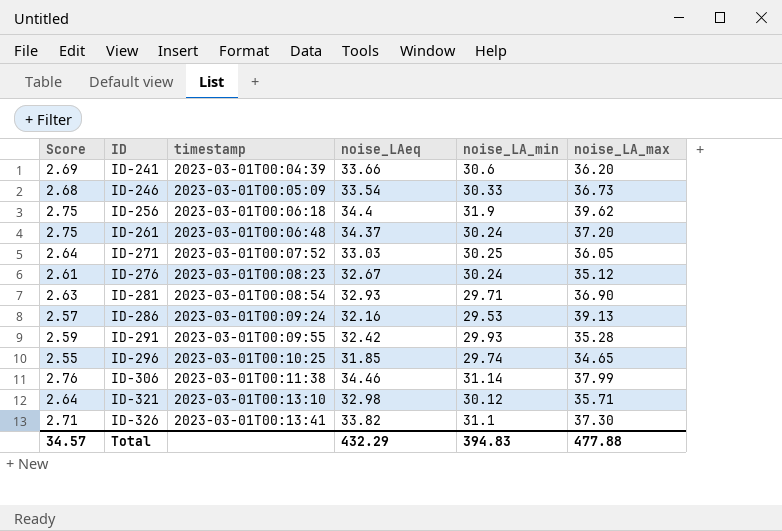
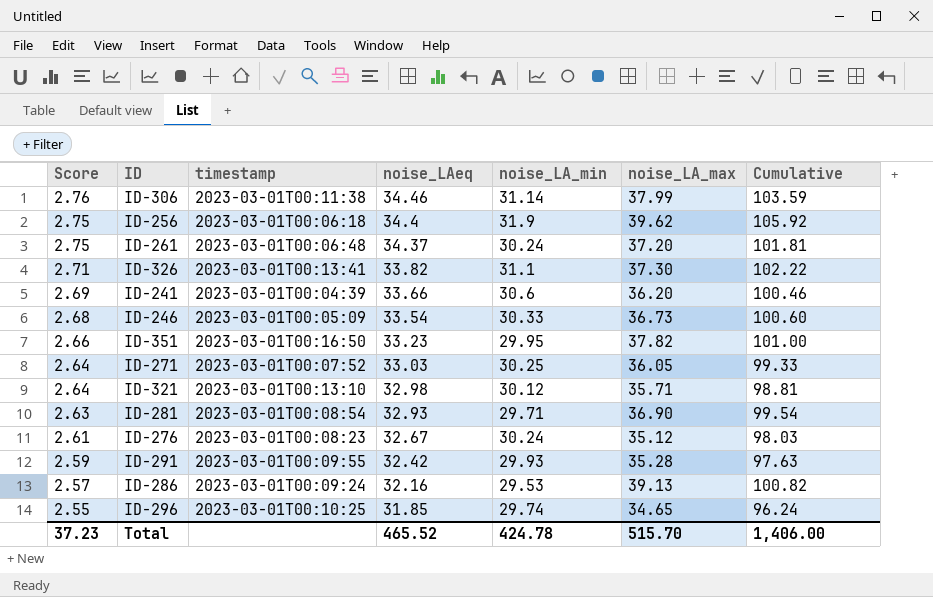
row order: ID ascending -> Score descending
column Cumulative | formula: none -> [noise_LAeq] + [noise_LA_min] + [noise_LA_max]
row ID-351: none -> 2.66 | 2023-03-01T00:16:50 | 33.23 | 29.95 | 37.82 | 101.00
Total | Score: 34.57 -> 37.23
Total | noise_LAeq: 432.29 -> 465.52
Total | noise_LA_min: 394.83 -> 424.78
Total | noise_LA_max: 477.88 -> 515.70

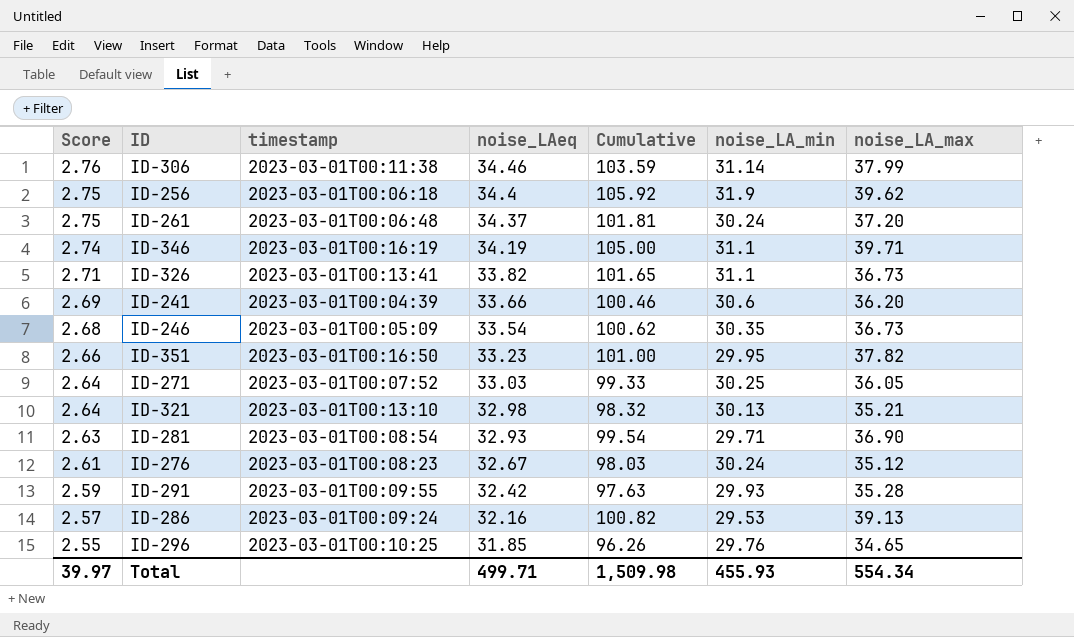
column Cumulative | position: 7 -> 5
row ID-346: none -> 2.74 | 2023-03-01T00:16:19 | 34.19 | 105.00 | 31.1 | 39.71
ID-326 | Cumulative: 102.22 -> 101.65
ID-326 | noise_LA_max: 37.30 -> 36.73
ID-246 | Cumulative: 100.60 -> 100.62
ID-246 | noise_LA_min: 30.33 -> 30.35
ID-321 | Cumulative: 98.81 -> 98.32
ID-321 | noise_LA_min: 30.12 -> 30.13
ID-321 | noise_LA_max: 35.71 -> 35.21
ID-296 | Cumulative: 96.24 -> 96.26
ID-296 | noise_LA_min: 29.74 -> 29.76
Total | Score: 37.23 -> 39.97
Total | noise_LAeq: 465.52 -> 499.71
Total | Cumulative: 1,406.00 -> 1,509.98
Total | noise_LA_min: 424.78 -> 455.93
Total | noise_LA_max: 515.70 -> 554.34

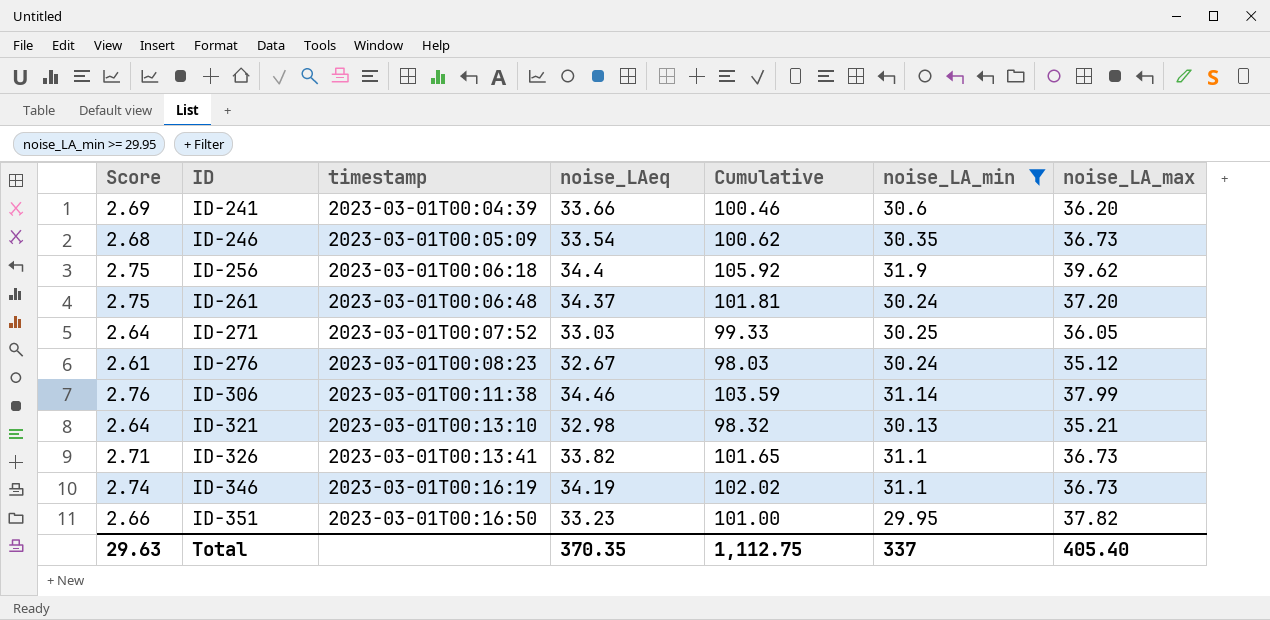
filter: none -> noise_LA_min >= 29.95
row order: Score descending -> ID ascending
ID-346 | Cumulative: 105.00 -> 102.02
ID-346 | noise_LA_max: 39.71 -> 36.73
Total | Score: 39.97 -> 29.63
Total | noise_LAeq: 499.71 -> 370.35
Total | Cumulative: 1,509.98 -> 1,112.75
Total | noise_LA_min: 455.93 -> 337
Total | noise_LA_max: 554.34 -> 405.40

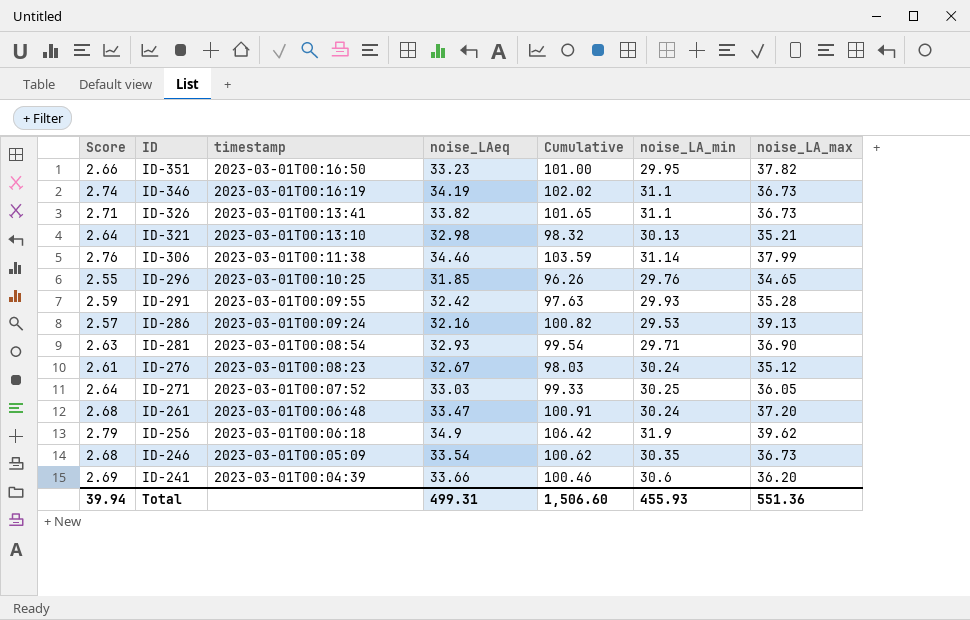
filter: noise_LA_min >= 29.95 -> none
row order: ID ascending -> ID descending
ID-261 | Score: 2.75 -> 2.68
ID-261 | noise_LAeq: 34.37 -> 33.47
ID-261 | Cumulative: 101.81 -> 100.91
ID-256 | Score: 2.75 -> 2.79
ID-256 | noise_LAeq: 34.4 -> 34.9
ID-256 | Cumulative: 105.92 -> 106.42
Total | Score: 29.63 -> 39.94
Total | noise_LAeq: 370.35 -> 499.31
Total | Cumulative: 1,112.75 -> 1,506.60
Total | noise_LA_min: 337 -> 455.93
Total | noise_LA_max: 405.40 -> 551.36

